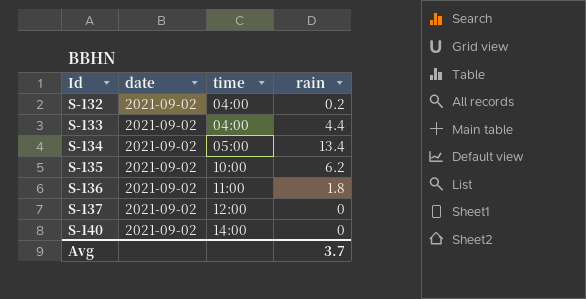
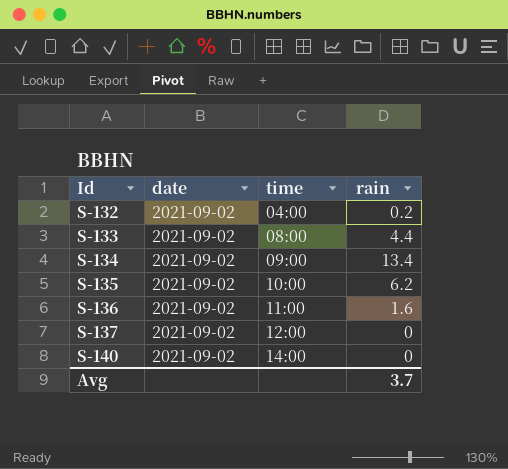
S-133 | time: 04:00 -> 08:00
S-134 | time: 05:00 -> 09:00
S-136 | rain: 1.8 -> 1.6

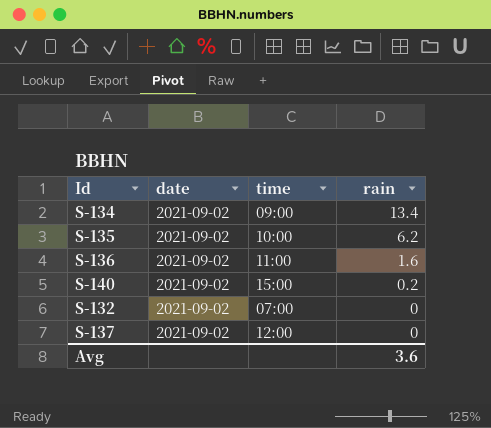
row order: Id ascending -> rain descending
row S-133: 2021-09-02 | 08:00 | 4.4 -> none
S-140 | time: 14:00 -> 15:00
S-140 | rain: 0 -> 0.2
S-132 | time: 04:00 -> 07:00
S-132 | rain: 0.2 -> 0
Avg | rain: 3.7 -> 3.6

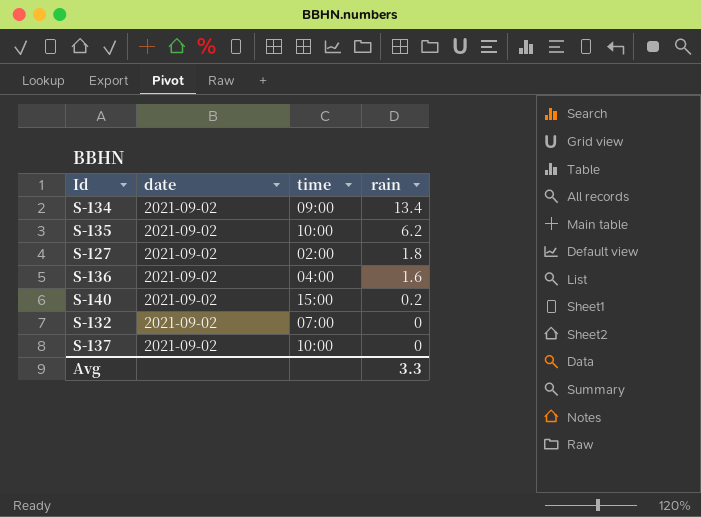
row S-127: none -> 2021-09-02 | 02:00 | 1.8
S-136 | time: 11:00 -> 04:00
S-137 | time: 12:00 -> 10:00
Avg | rain: 3.6 -> 3.3

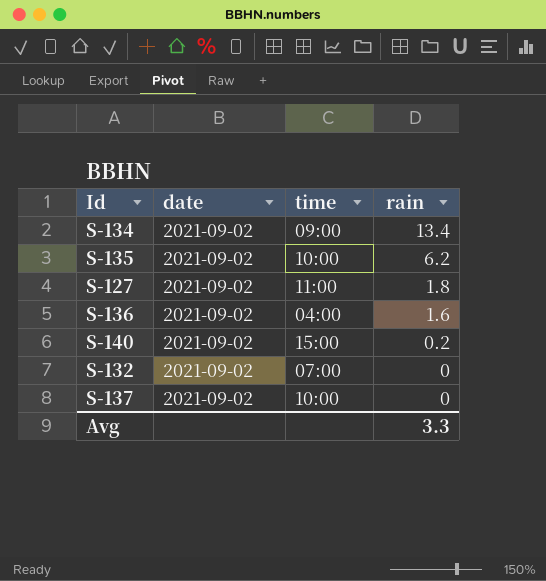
S-127 | time: 02:00 -> 11:00

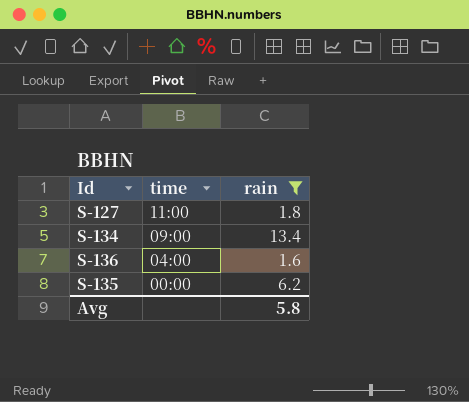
filter: none -> rain >= 1.6
row order: rain descending -> time descending
column date | position: 2 -> none
S-135 | time: 10:00 -> 00:00
Avg | rain: 3.3 -> 5.8

